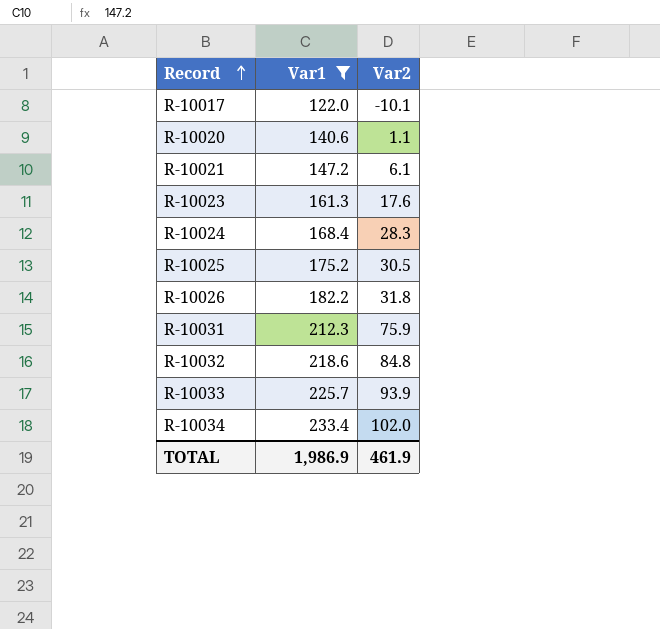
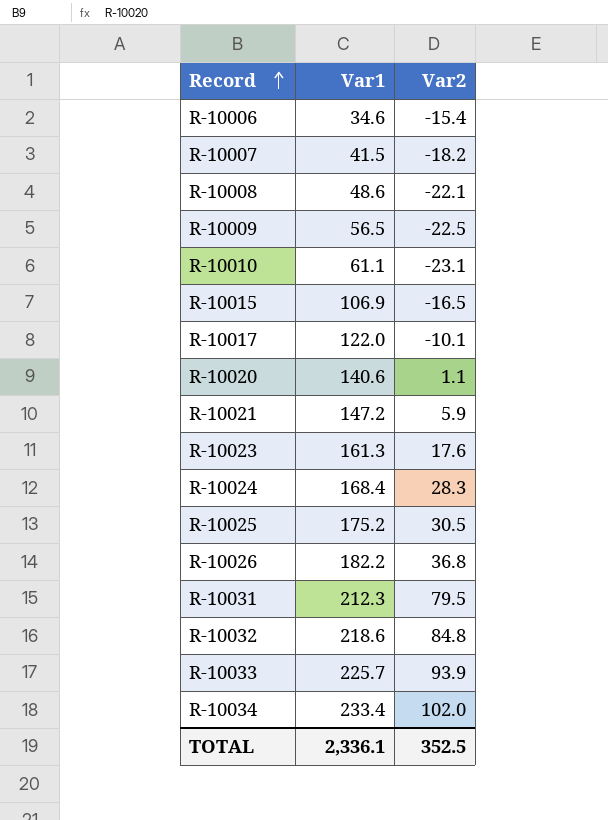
filter: Var1 >= 122.0 -> none
R-10021 | Var2: 6.1 -> 5.9
R-10026 | Var2: 31.8 -> 36.8
R-10031 | Var2: 75.9 -> 79.5
TOTAL | Var1: 1,986.9 -> 2,336.1
TOTAL | Var2: 461.9 -> 352.5

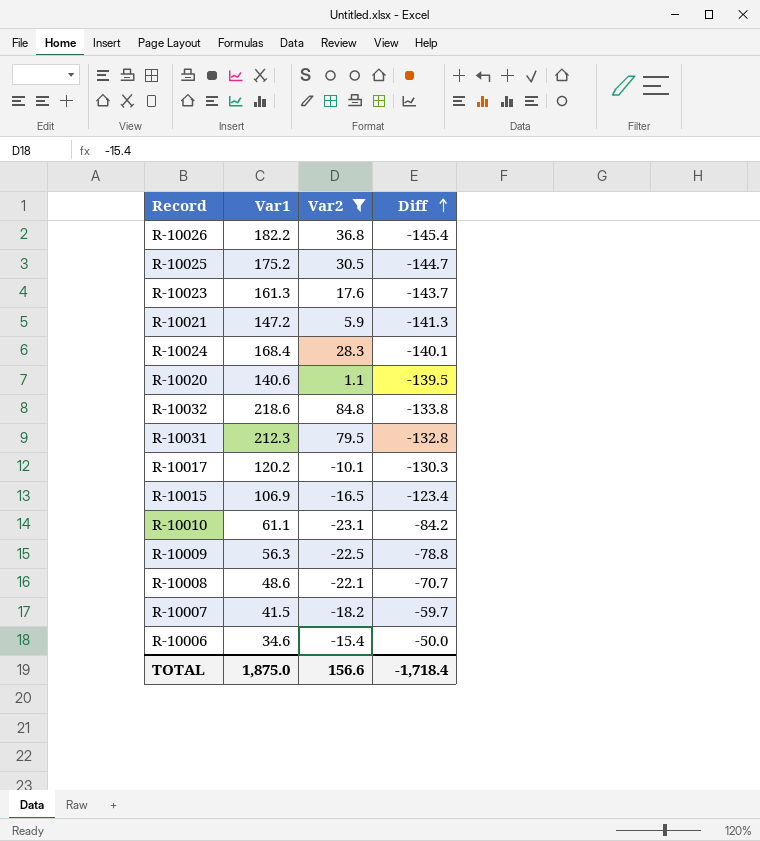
filter: none -> Var2 <= 84.8
row order: Record ascending -> Diff ascending
column Diff | formula: none -> [Var2] - [Var1]
R-10017 | Var1: 122.0 -> 120.2
R-10009 | Var1: 56.5 -> 56.3
TOTAL | Var1: 2,336.1 -> 1,875.0
TOTAL | Var2: 352.5 -> 156.6

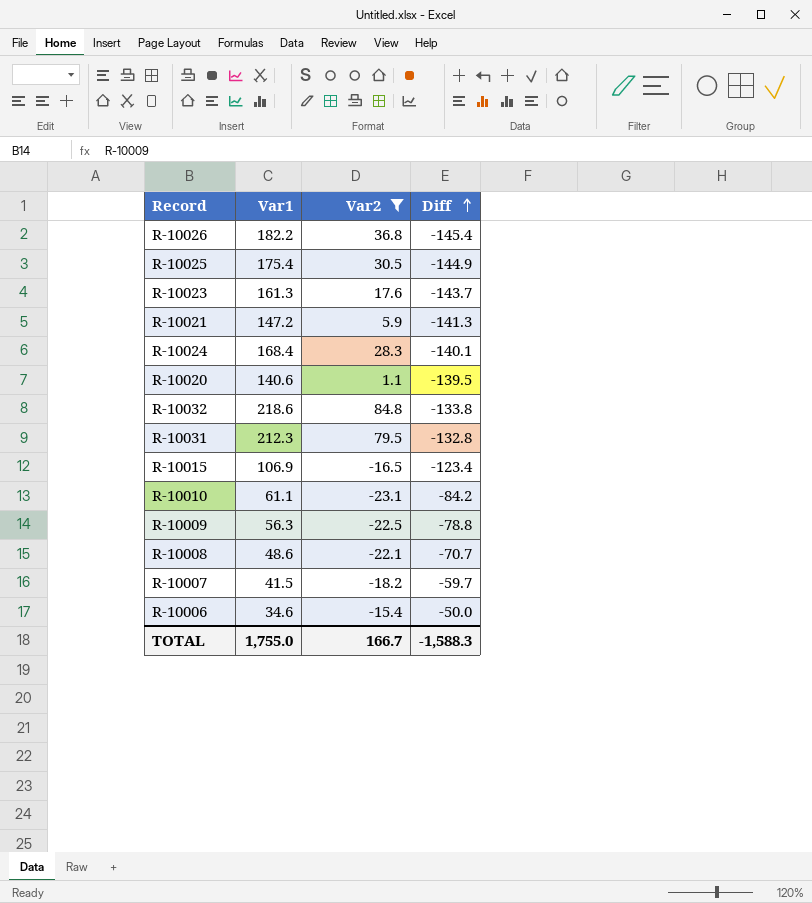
row R-10017: 120.2 | -10.1 | -130.3 -> none
R-10025 | Var1: 175.2 -> 175.4
R-10025 | Diff: -144.7 -> -144.9
TOTAL | Var1: 1,875.0 -> 1,755.0
TOTAL | Var2: 156.6 -> 166.7
TOTAL | Diff: -1,718.4 -> -1,588.3

